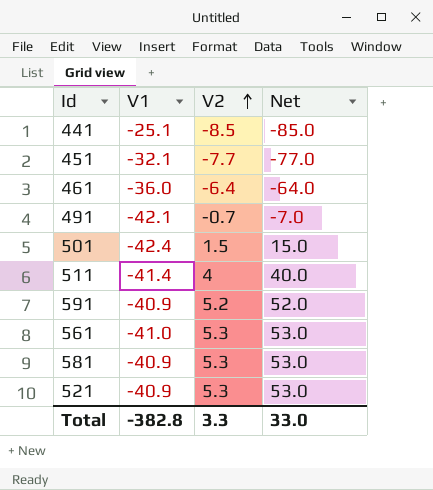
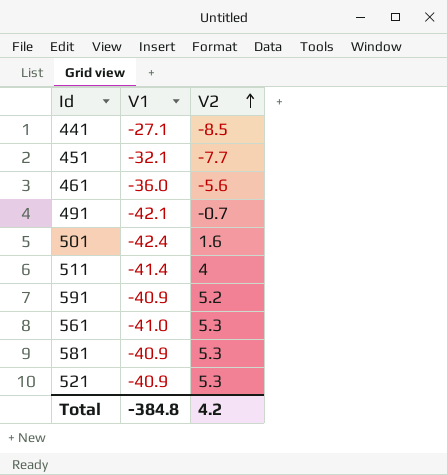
column Net | formula: [V2] * 10 -> none
441 | V1: -25.1 -> -27.1
461 | V2: -6.4 -> -5.6
501 | V2: 1.5 -> 1.6
Total | V1: -382.8 -> -384.8
Total | V2: 3.3 -> 4.2

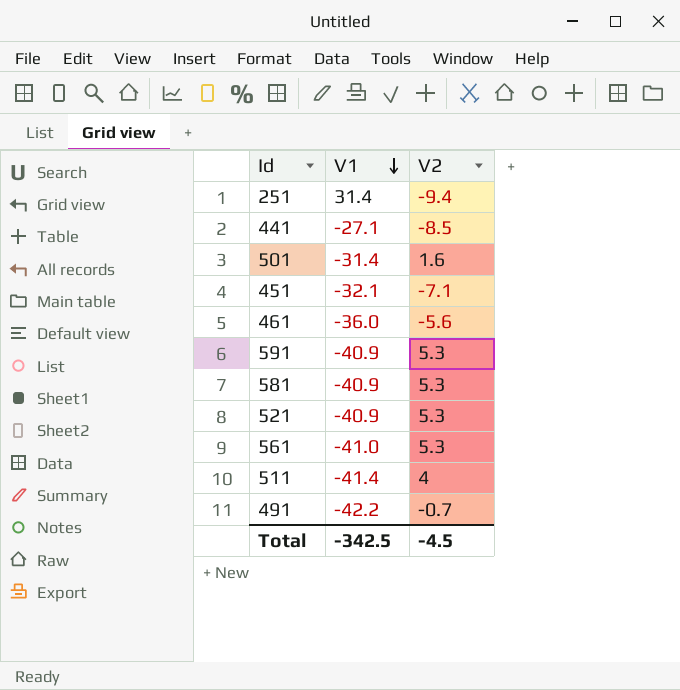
row order: V2 ascending -> V1 descending
row 251: none -> 31.4 | -9.4
501 | V1: -42.4 -> -31.4
451 | V2: -7.7 -> -7.1
591 | V2: 5.2 -> 5.3
491 | V1: -42.1 -> -42.2
Total | V1: -384.8 -> -342.5
Total | V2: 4.2 -> -4.5

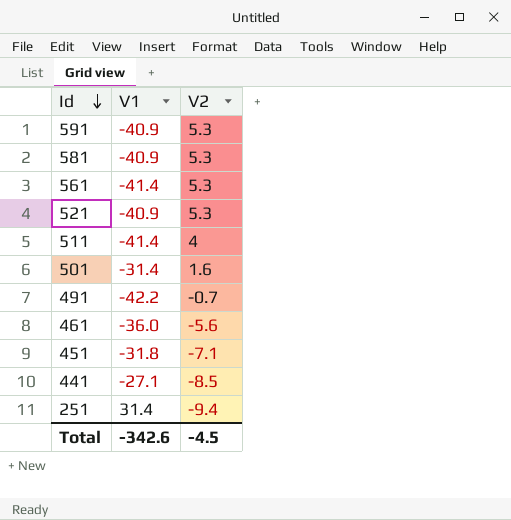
row order: V1 descending -> Id descending
561 | V1: -41.0 -> -41.4
451 | V1: -32.1 -> -31.8
Total | V1: -342.5 -> -342.6

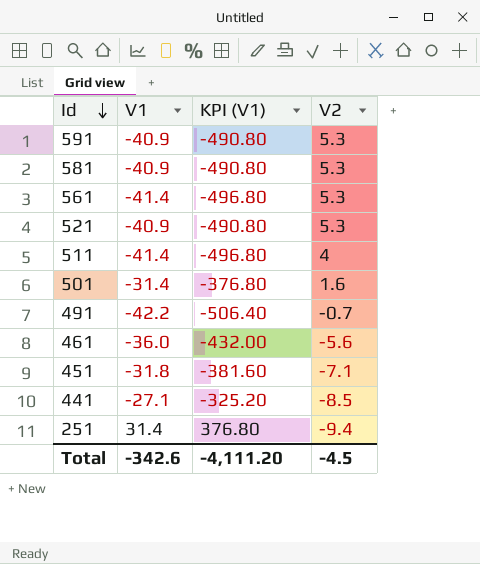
column KPI (V1) | formula: none -> [V1] * 12

